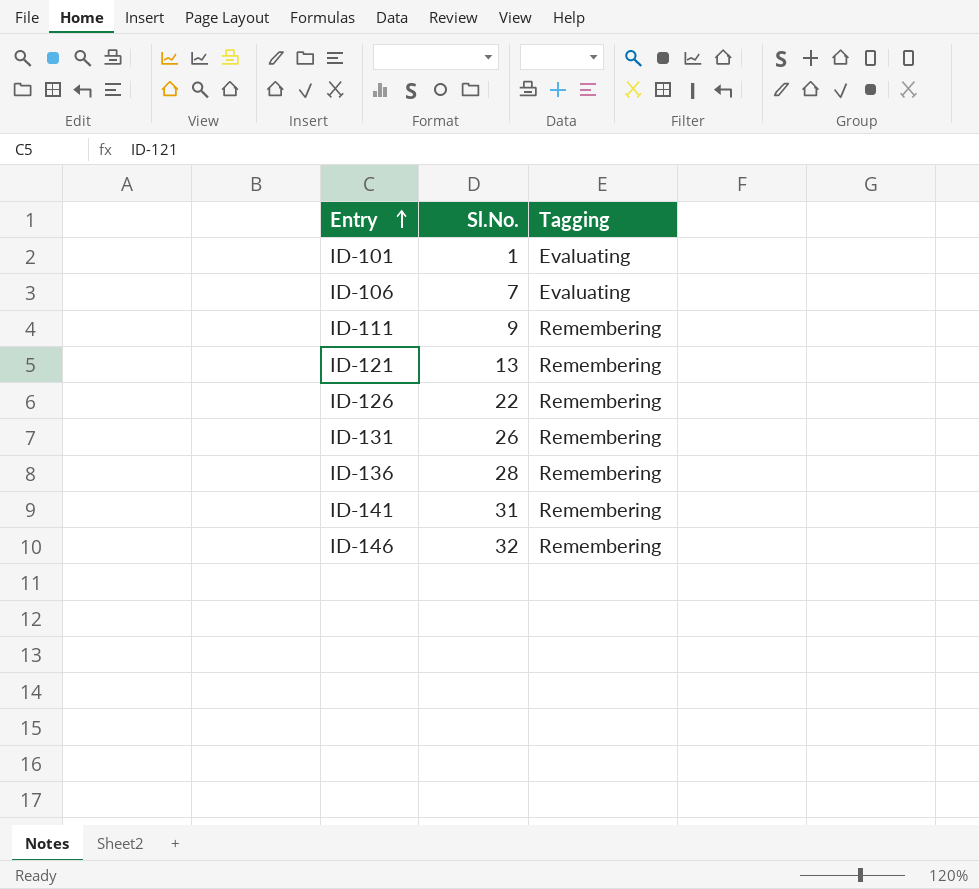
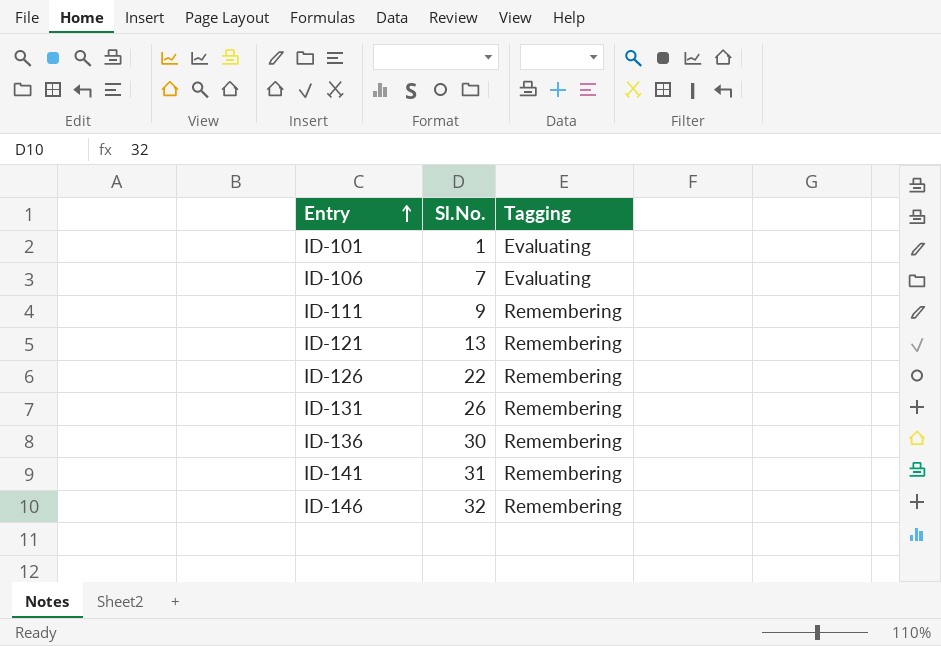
ID-136 | Sl.No.: 28 -> 30

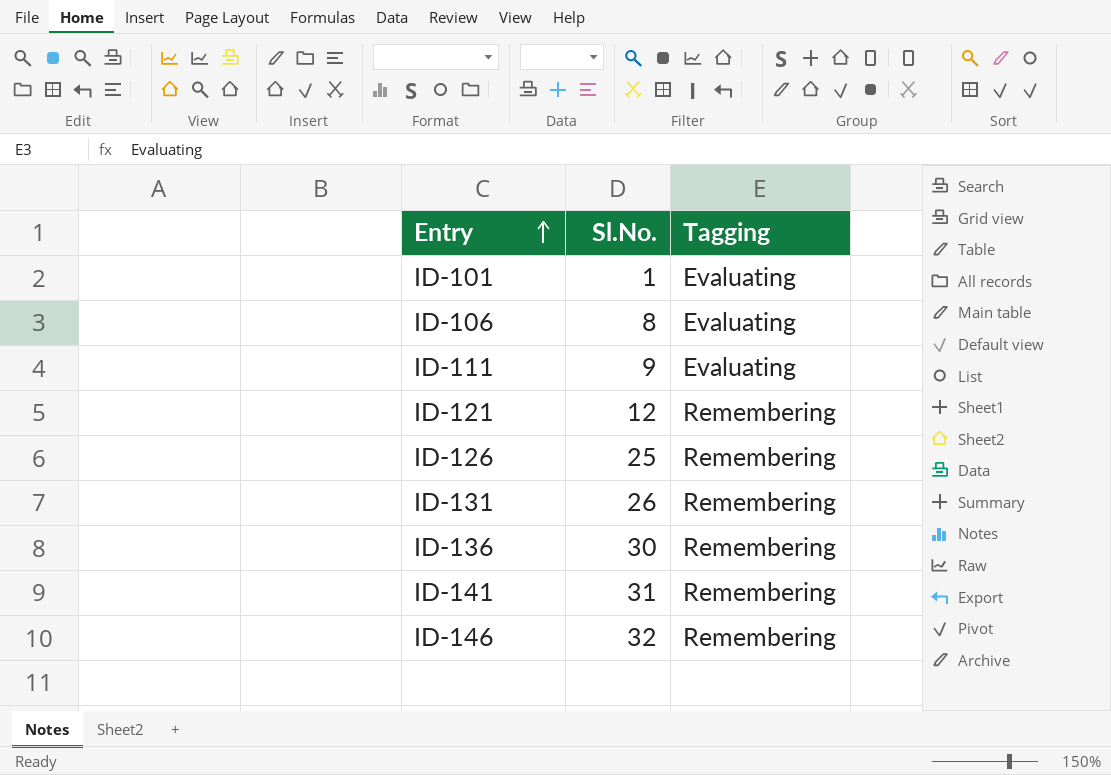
ID-106 | Sl.No.: 7 -> 8
ID-111 | Tagging: Remembering -> Evaluating
ID-121 | Sl.No.: 13 -> 12
ID-126 | Sl.No.: 22 -> 25

